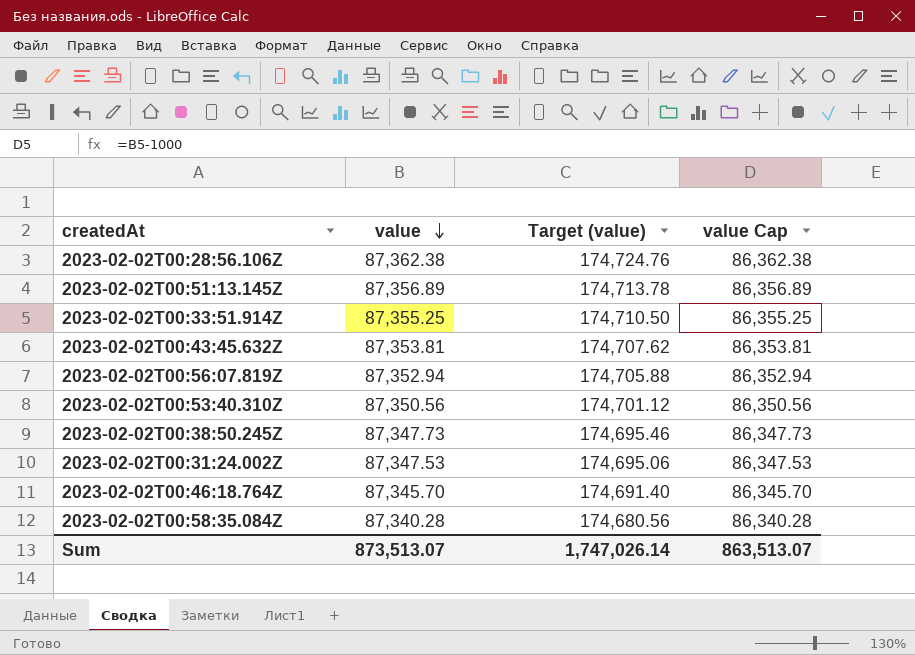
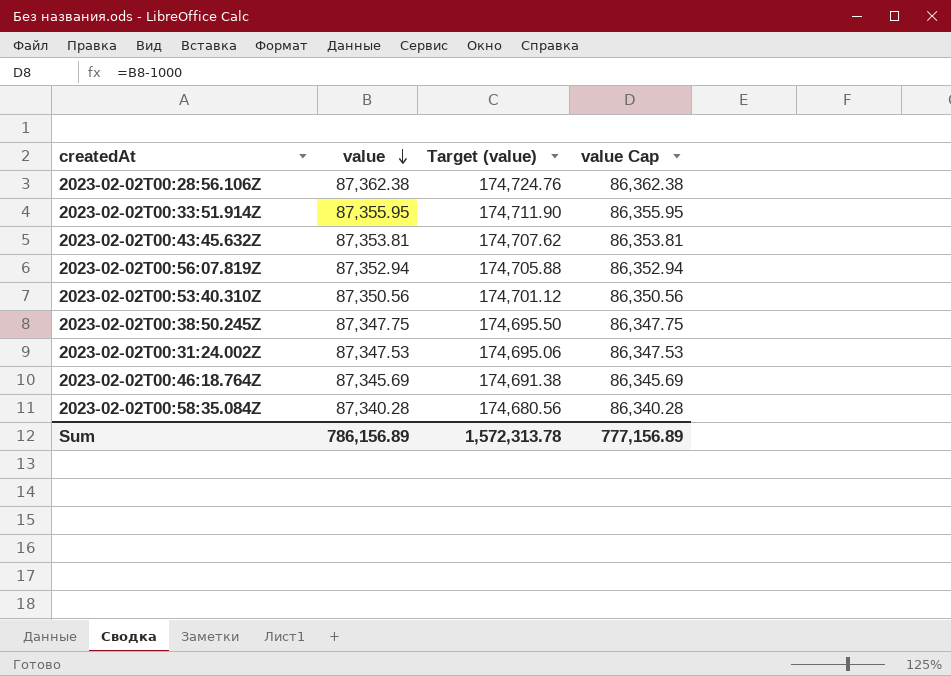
row 2023-02-02T00:51:13.145Z: 87,356.89 | 174,713.78 | 86,356.89 -> none
2023-02-02T00:33:51.914Z | value: 87,355.25 -> 87,355.95
2023-02-02T00:33:51.914Z | Target (value): 174,710.50 -> 174,711.90
2023-02-02T00:33:51.914Z | value Cap: 86,355.25 -> 86,355.95
2023-02-02T00:38:50.245Z | value: 87,347.73 -> 87,347.75
2023-02-02T00:38:50.245Z | Target (value): 174,695.46 -> 174,695.50
2023-02-02T00:38:50.245Z | value Cap: 86,347.73 -> 86,347.75
2023-02-02T00:46:18.764Z | value: 87,345.70 -> 87,345.69
2023-02-02T00:46:18.764Z | Target (value): 174,691.40 -> 174,691.38
2023-02-02T00:46:18.764Z | value Cap: 86,345.70 -> 86,345.69
Sum | value: 873,513.07 -> 786,156.89
Sum | Target (value): 1,747,026.14 -> 1,572,313.78
Sum | value Cap: 863,513.07 -> 777,156.89

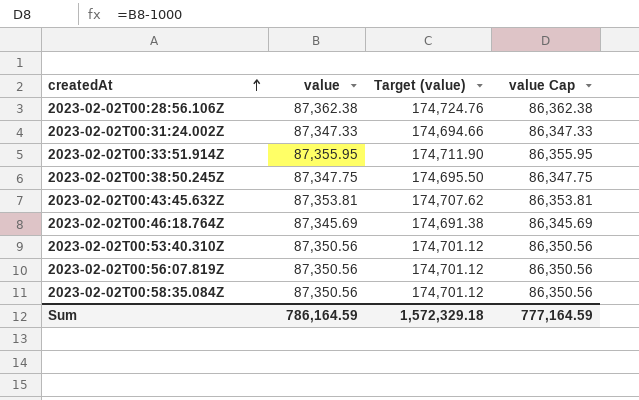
row order: value descending -> createdAt ascending
2023-02-02T00:31:24.002Z | value: 87,347.53 -> 87,347.33
2023-02-02T00:31:24.002Z | Target (value): 174,695.06 -> 174,694.66
2023-02-02T00:31:24.002Z | value Cap: 86,347.53 -> 86,347.33
2023-02-02T00:56:07.819Z | value: 87,352.94 -> 87,350.56
2023-02-02T00:56:07.819Z | Target (value): 174,705.88 -> 174,701.12
2023-02-02T00:56:07.819Z | value Cap: 86,352.94 -> 86,350.56
2023-02-02T00:58:35.084Z | value: 87,340.28 -> 87,350.56
2023-02-02T00:58:35.084Z | Target (value): 174,680.56 -> 174,701.12
2023-02-02T00:58:35.084Z | value Cap: 86,340.28 -> 86,350.56
Sum | value: 786,156.89 -> 786,164.59
Sum | Target (value): 1,572,313.78 -> 1,572,329.18
Sum | value Cap: 777,156.89 -> 777,164.59

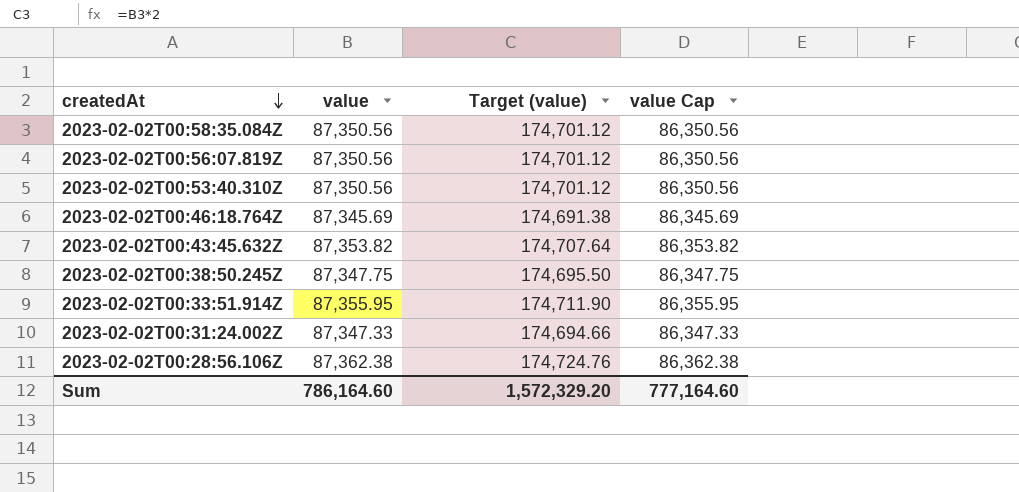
row order: createdAt ascending -> createdAt descending
2023-02-02T00:43:45.632Z | value: 87,353.81 -> 87,353.82
2023-02-02T00:43:45.632Z | Target (value): 174,707.62 -> 174,707.64
2023-02-02T00:43:45.632Z | value Cap: 86,353.81 -> 86,353.82
Sum | value: 786,164.59 -> 786,164.60
Sum | Target (value): 1,572,329.18 -> 1,572,329.20
Sum | value Cap: 777,164.59 -> 777,164.60

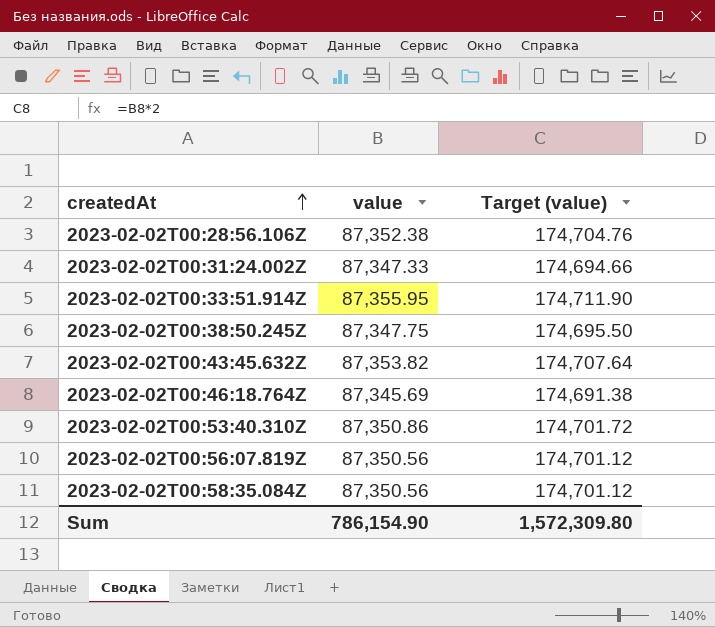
row order: createdAt descending -> createdAt ascending
column value Cap | formula: [value] - 1000 -> none
2023-02-02T00:28:56.106Z | value: 87,362.38 -> 87,352.38
2023-02-02T00:28:56.106Z | Target (value): 174,724.76 -> 174,704.76
2023-02-02T00:53:40.310Z | value: 87,350.56 -> 87,350.86
2023-02-02T00:53:40.310Z | Target (value): 174,701.12 -> 174,701.72
Sum | value: 786,164.60 -> 786,154.90
Sum | Target (value): 1,572,329.20 -> 1,572,309.80

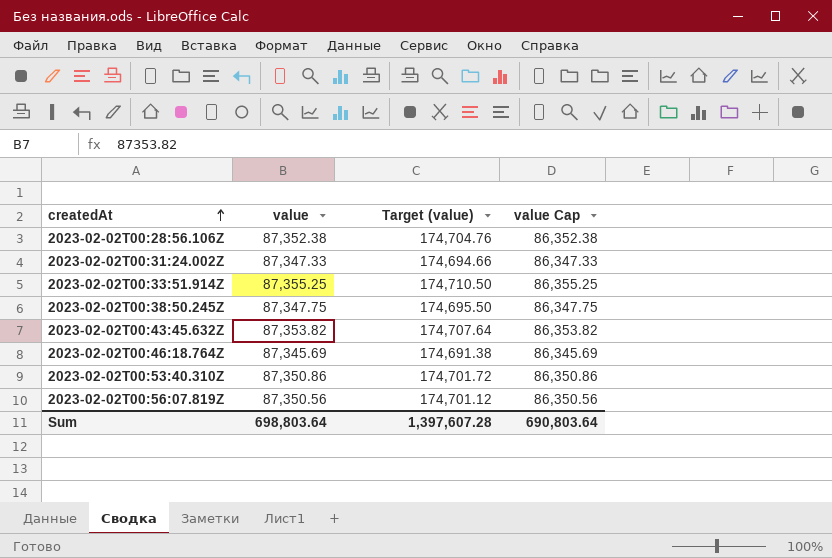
column value Cap | formula: none -> [value] - 1000
row 2023-02-02T00:58:35.084Z: 87,350.56 | 174,701.12 -> none
2023-02-02T00:33:51.914Z | value: 87,355.95 -> 87,355.25
2023-02-02T00:33:51.914Z | Target (value): 174,711.90 -> 174,710.50
Sum | value: 786,154.90 -> 698,803.64
Sum | Target (value): 1,572,309.80 -> 1,397,607.28

